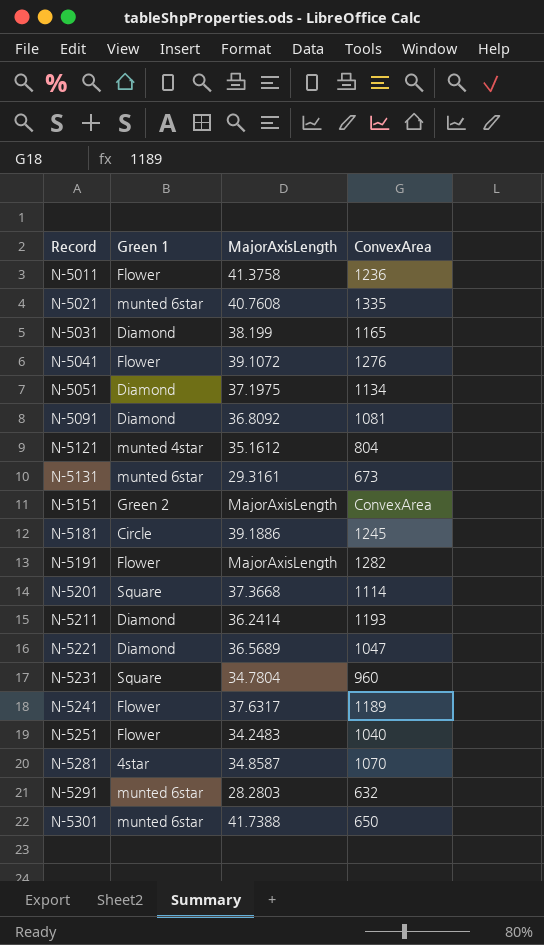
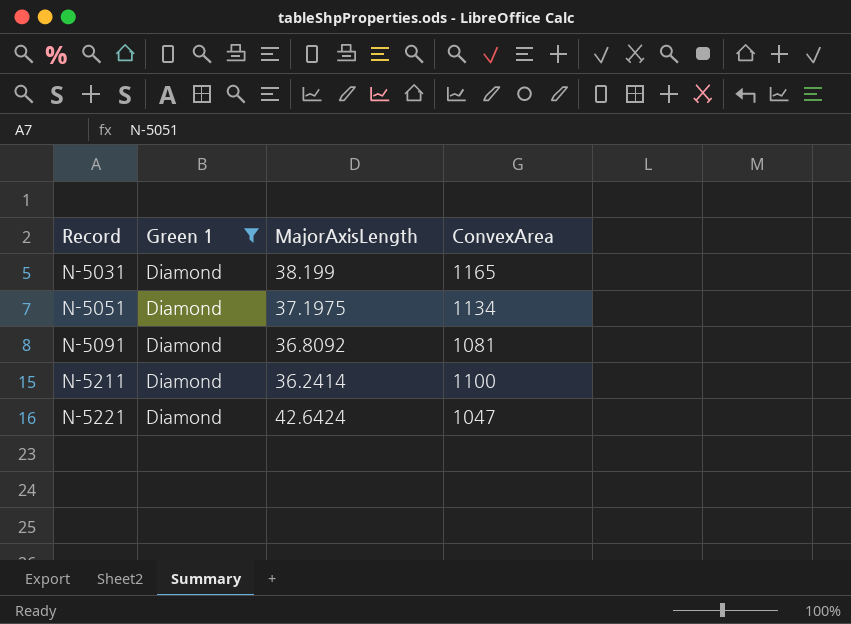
filter: none -> Green 1 = Diamond
N-5211 | ConvexArea: 1193 -> 1100
N-5221 | MajorAxisLength: 36.5689 -> 42.6424

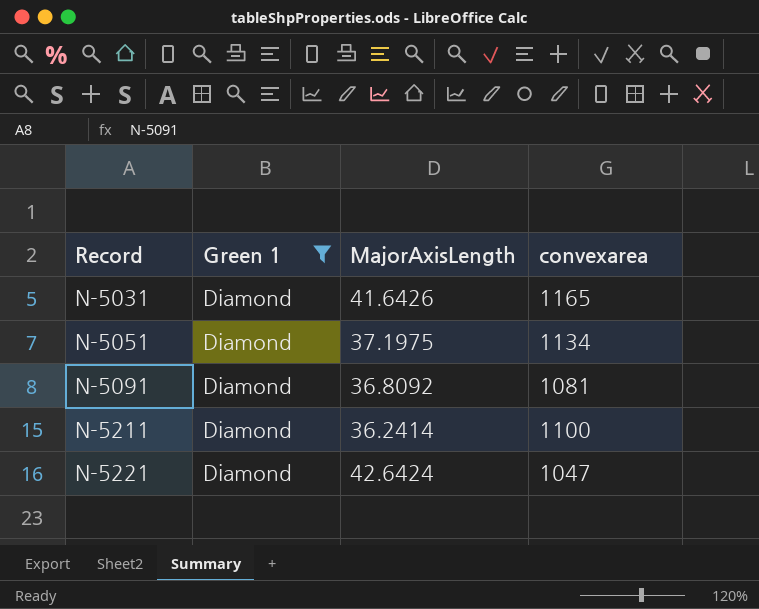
column name: ConvexArea -> convexarea
N-5031 | MajorAxisLength: 38.199 -> 41.6426

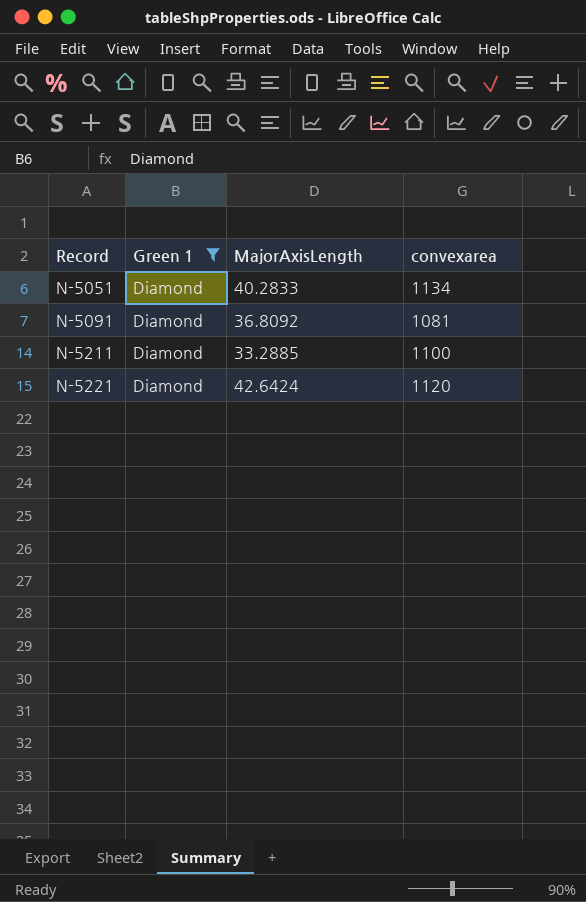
row N-5031: Diamond | 41.6426 | 1165 -> none
N-5051 | MajorAxisLength: 37.1975 -> 40.2833
N-5211 | MajorAxisLength: 36.2414 -> 33.2885
N-5221 | convexarea: 1047 -> 1120

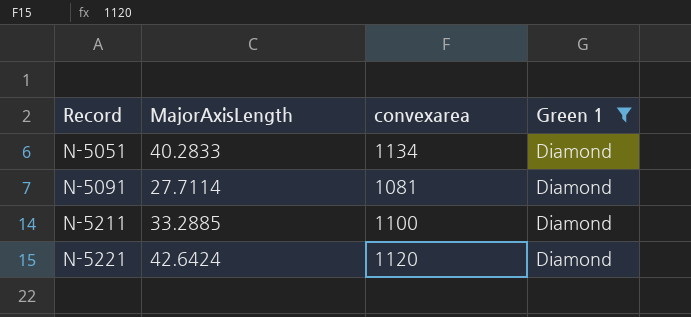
column Green 1 | position: 2 -> 4
N-5091 | MajorAxisLength: 36.8092 -> 27.7114

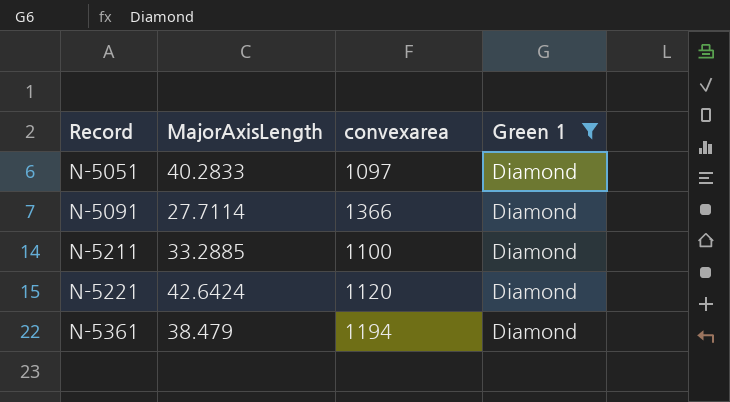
N-5051 | convexarea: 1134 -> 1097
N-5091 | convexarea: 1081 -> 1366
row N-5361: none -> 38.479 | 1194 | Diamond

